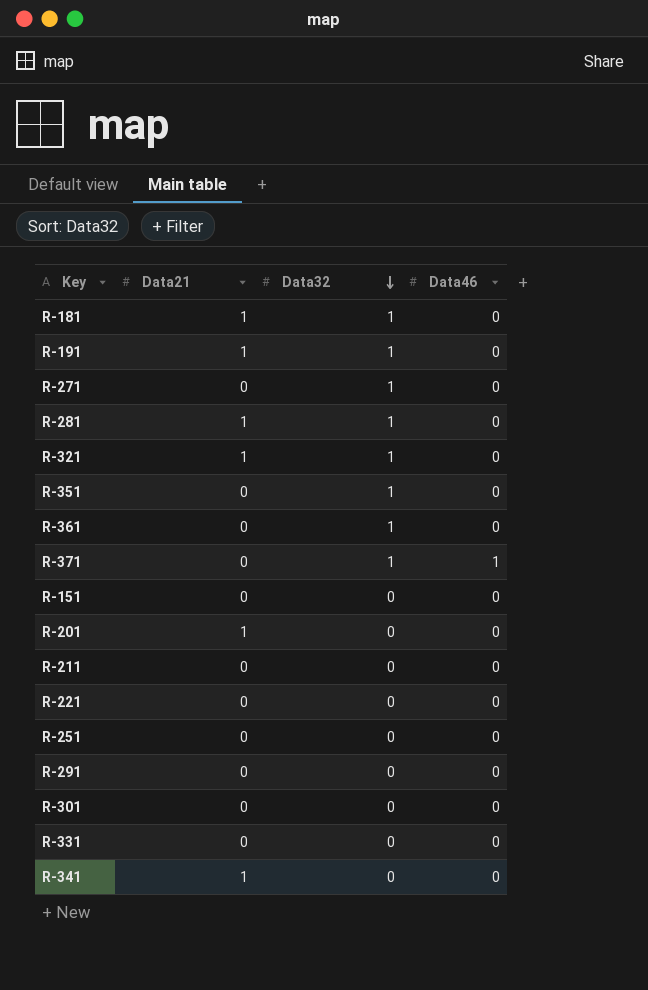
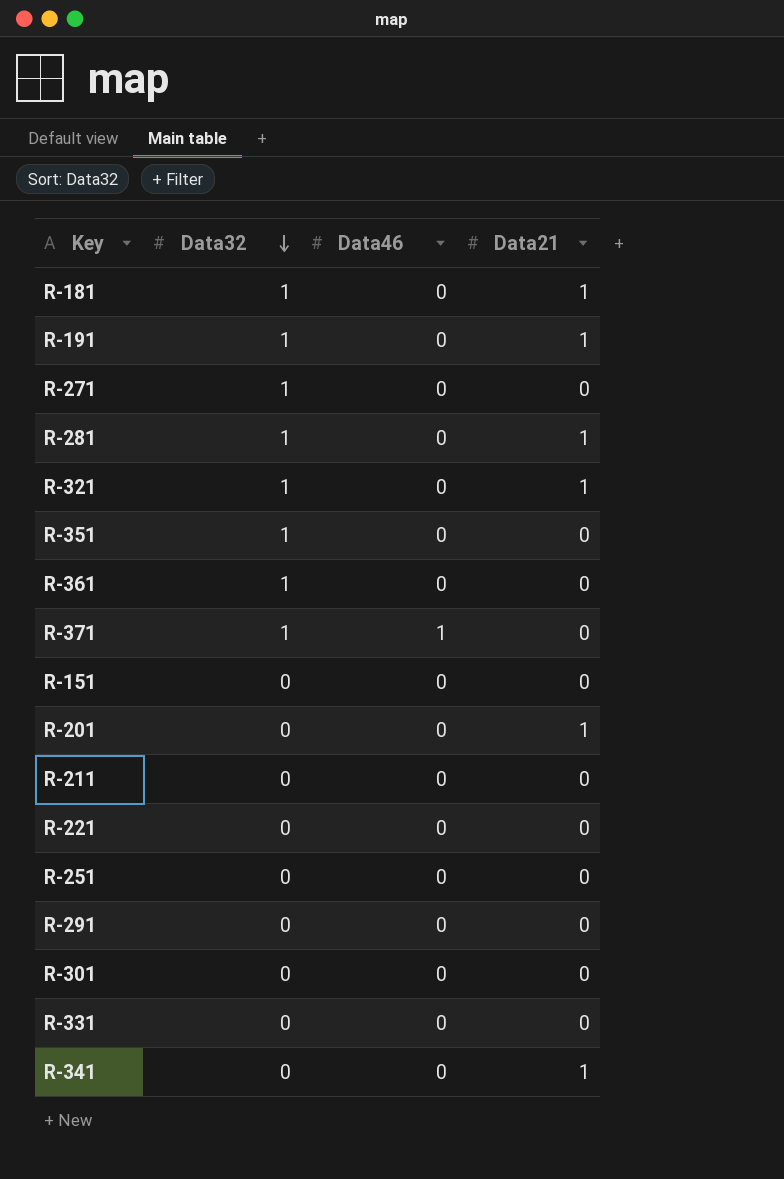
column Data21 | position: 2 -> 4

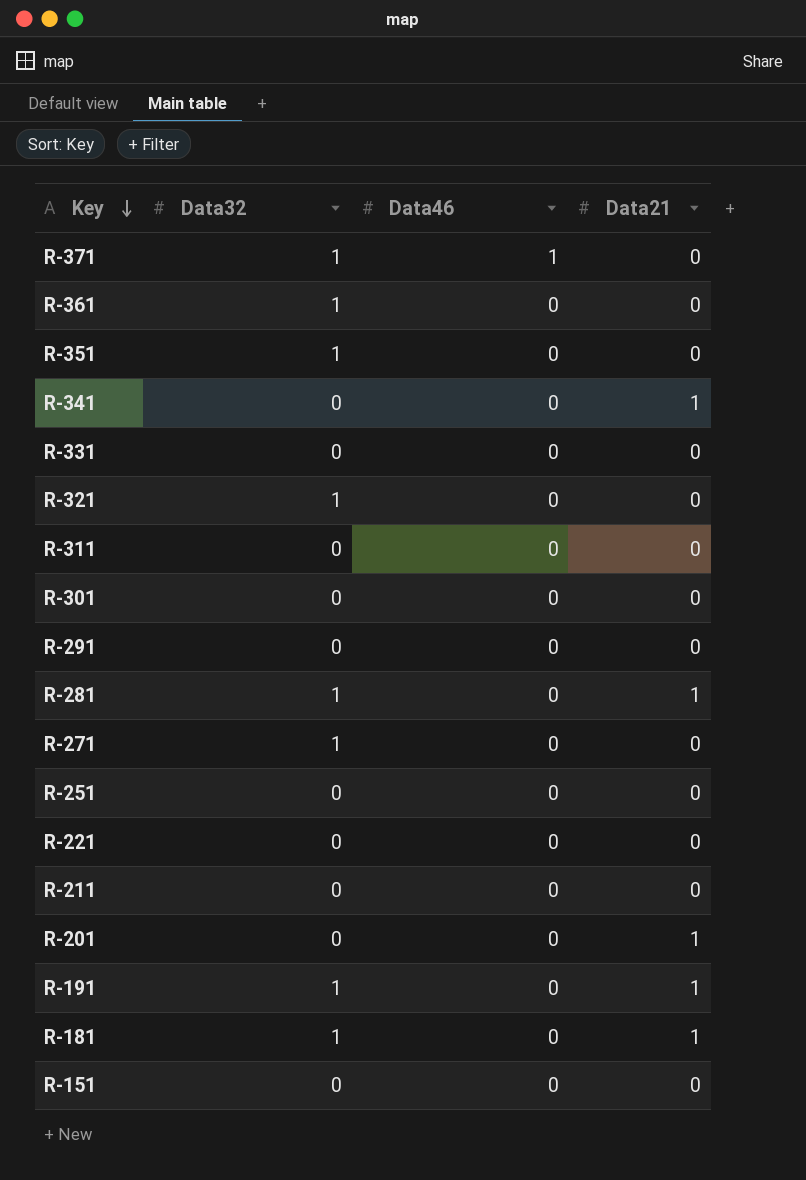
row order: Data32 descending -> Key descending
R-321 | Data21: 1 -> 0
row R-311: none -> 0 | 0 | 0

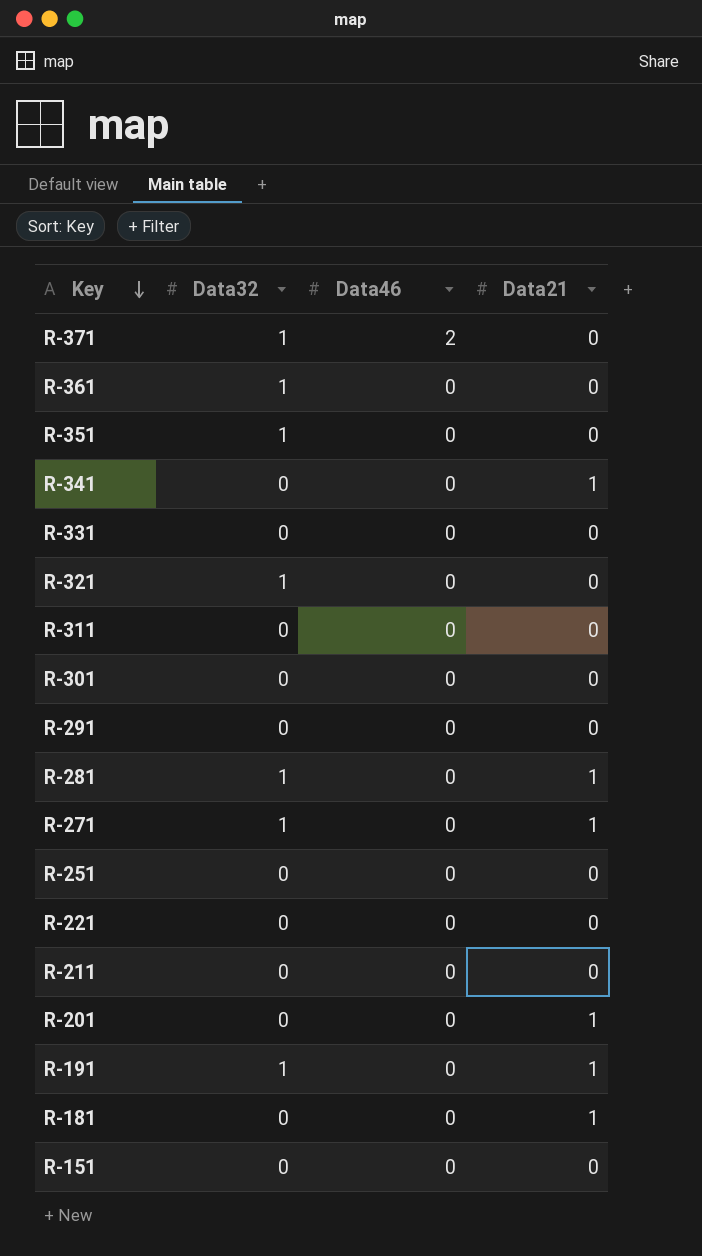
R-371 | Data46: 1 -> 2
R-271 | Data21: 0 -> 1
R-181 | Data32: 1 -> 0

